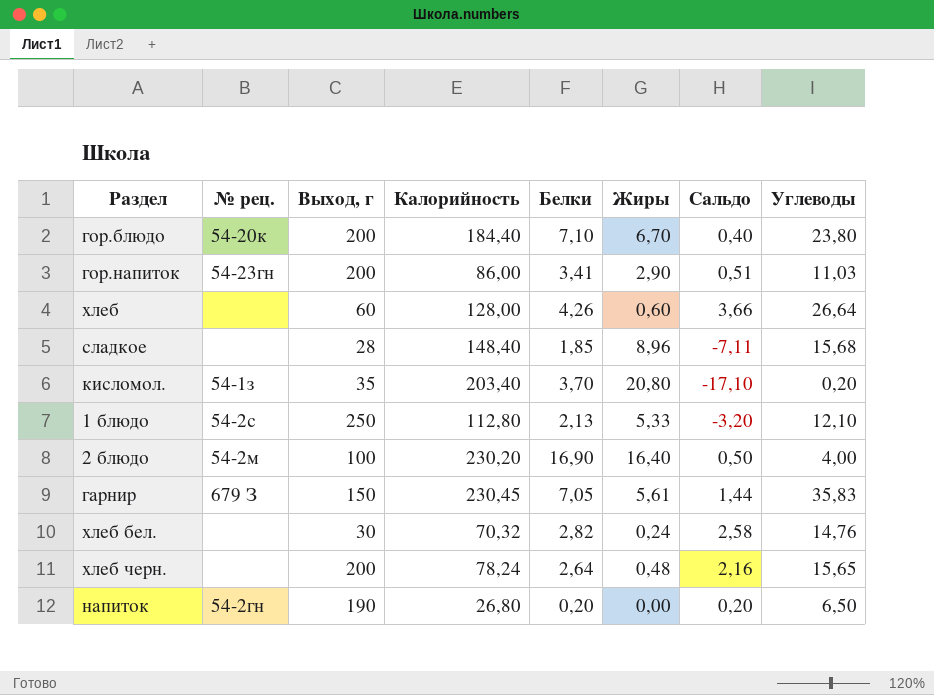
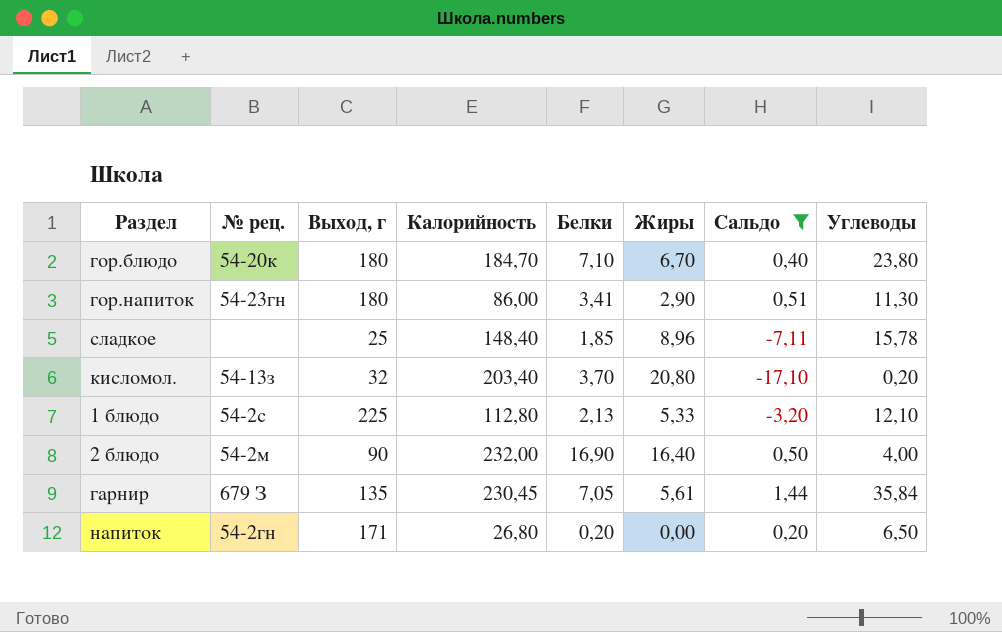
filter: none -> Сальдо <= 1,44
гор.блюдо | Выход, г: 200 -> 180
гор.блюдо | Калорийность: 184,40 -> 184,70
гор.напиток | Выход, г: 200 -> 180
гор.напиток | Углеводы: 11,03 -> 11,30
сладкое | Выход, г: 28 -> 25
сладкое | Углеводы: 15,68 -> 15,78
кисломол. | № рец.: 54-1з -> 54-13з
кисломол. | Выход, г: 35 -> 32
1 блюдо | Выход, г: 250 -> 225
2 блюдо | Выход, г: 100 -> 90
2 блюдо | Калорийность: 230,20 -> 232,00
гарнир | Выход, г: 150 -> 135
гарнир | Углеводы: 35,83 -> 35,84
напиток | Выход, г: 190 -> 171

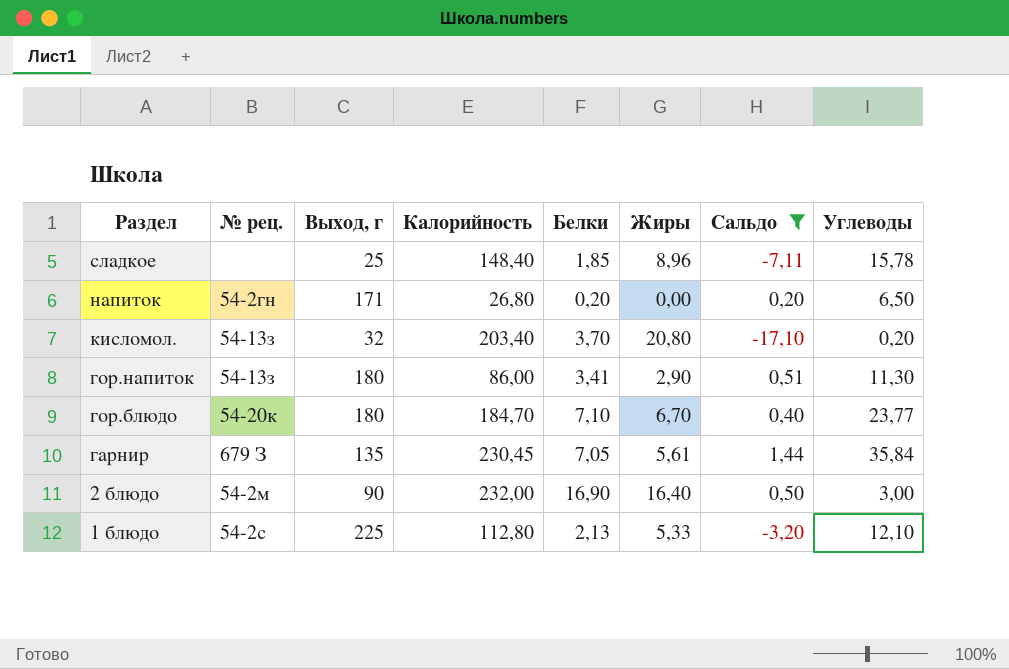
row order: none -> Раздел descending
гор.напиток | № рец.: 54-23гн -> 54-13з
гор.блюдо | Углеводы: 23,80 -> 23,77
2 блюдо | Углеводы: 4,00 -> 3,00

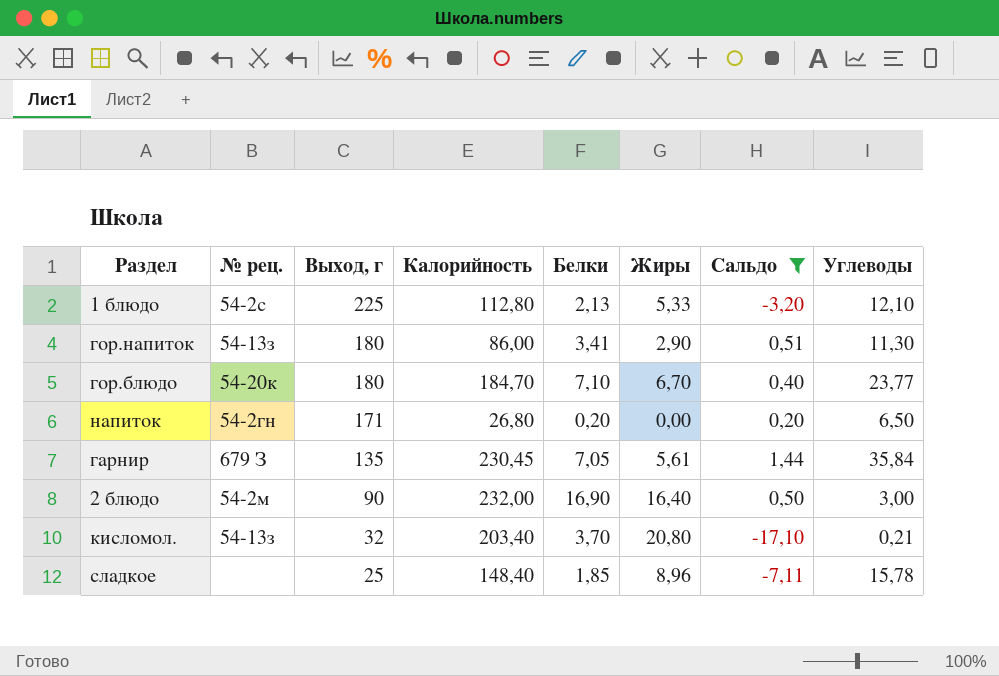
row order: Раздел descending -> Выход, г descending
кисломол. | Углеводы: 0,20 -> 0,21

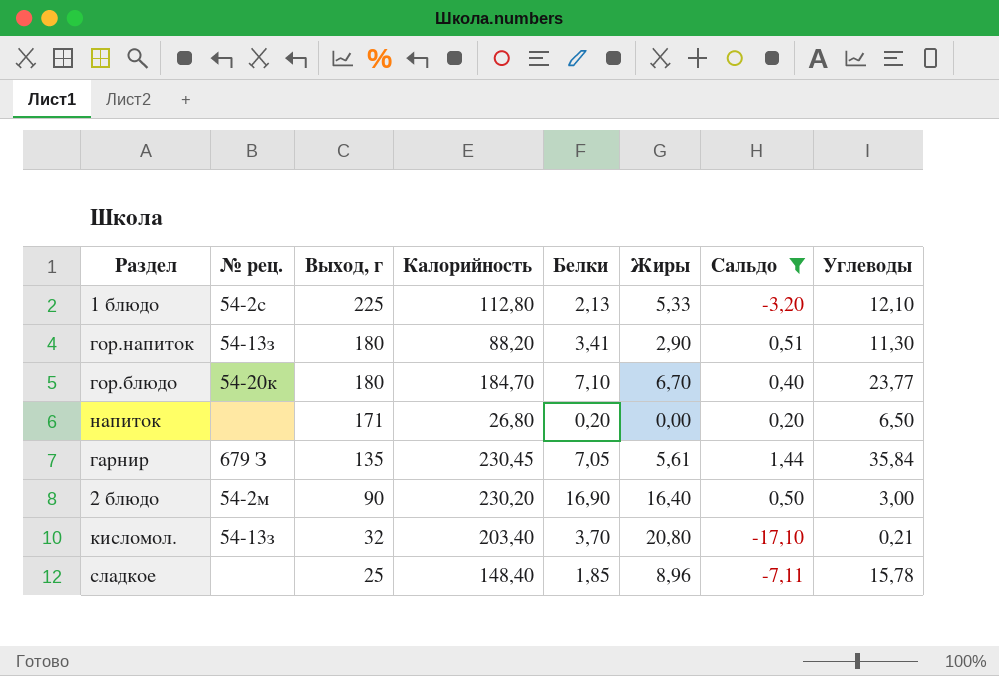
гор.напиток | Калорийность: 86,00 -> 88,20
напиток | № рец.: 54-2гн -> none
2 блюдо | Калорийность: 232,00 -> 230,20

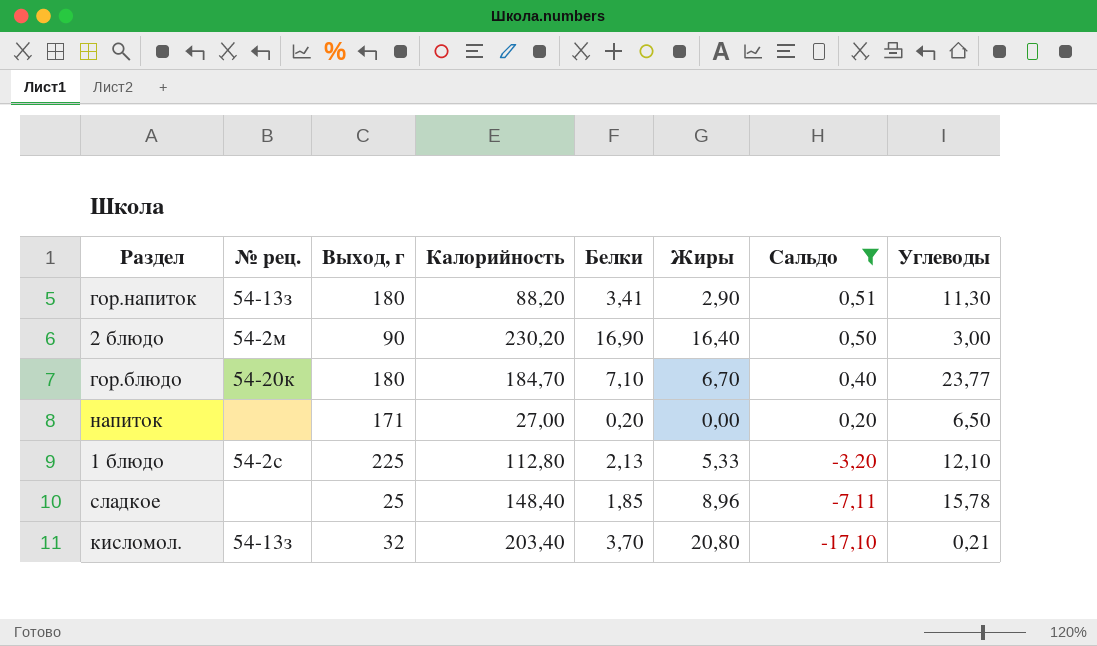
row order: Выход, г descending -> Сальдо descending
row гарнир: 679 З | 135 | 230,45 | 7,05 | 5,61 | 1,44 | 35,84 -> none
напиток | Калорийность: 26,80 -> 27,00

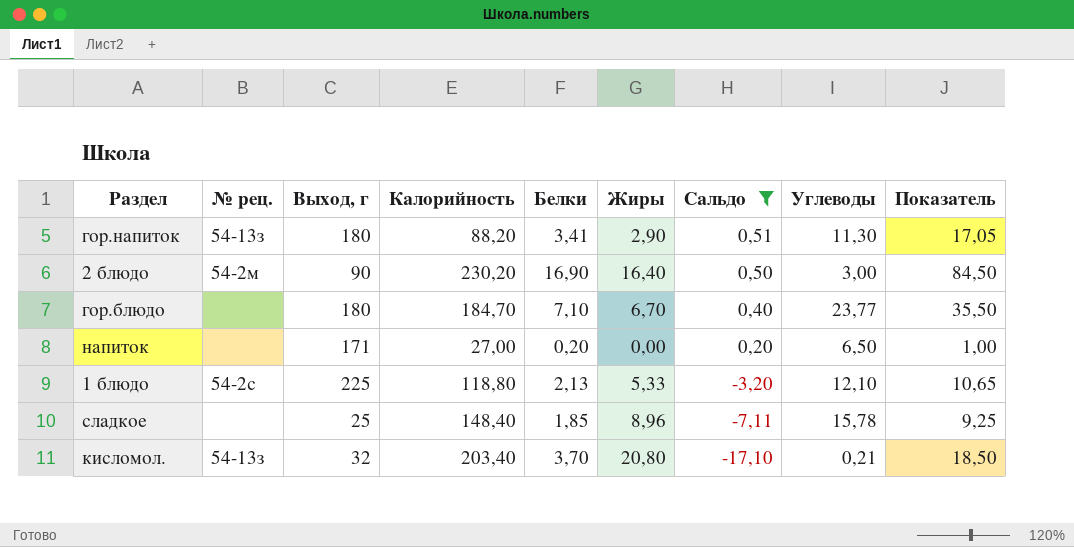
column Показатель | formula: none -> [Белки] * 5
гор.блюдо | № рец.: 54-20к -> none
1 блюдо | Калорийность: 112,80 -> 118,80

